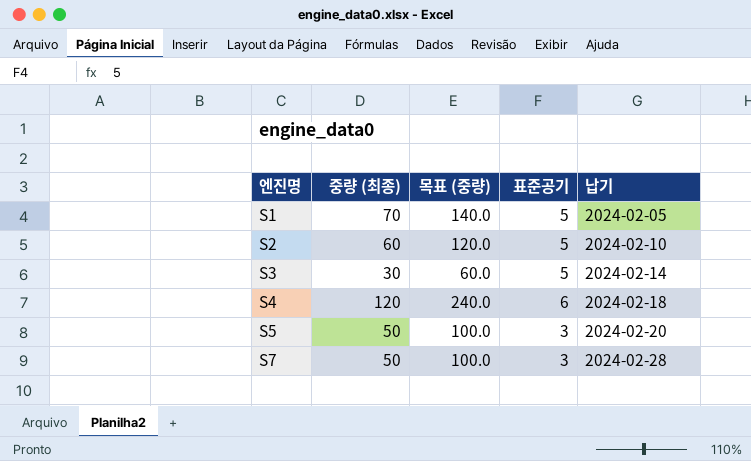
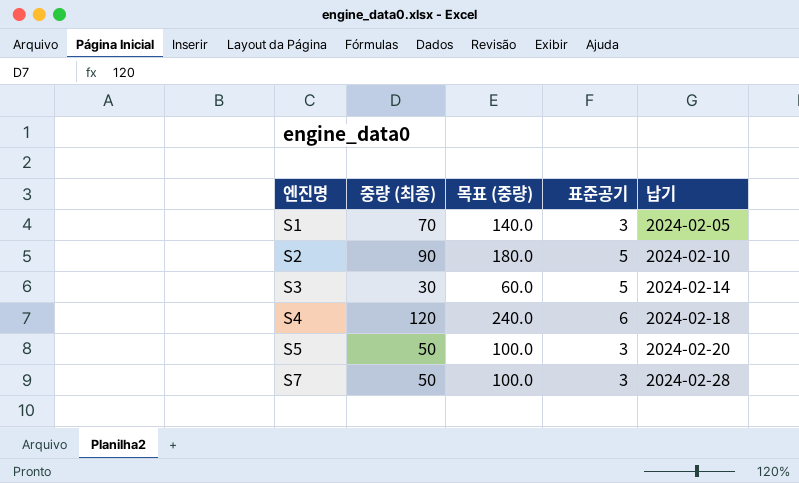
S1 | 표준공기: 5 -> 3
S2 | 중량 (최종): 60 -> 90
S2 | 목표 (중량): 120.0 -> 180.0

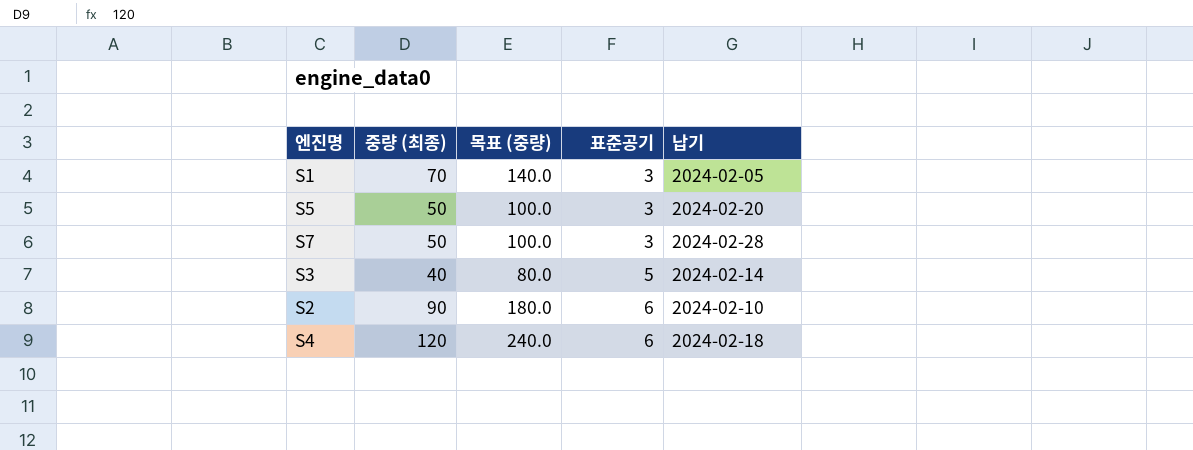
row order: 엔진명 ascending -> 표준공기 ascending
S3 | 중량 (최종): 30 -> 40
S3 | 목표 (중량): 60.0 -> 80.0
S2 | 표준공기: 5 -> 6

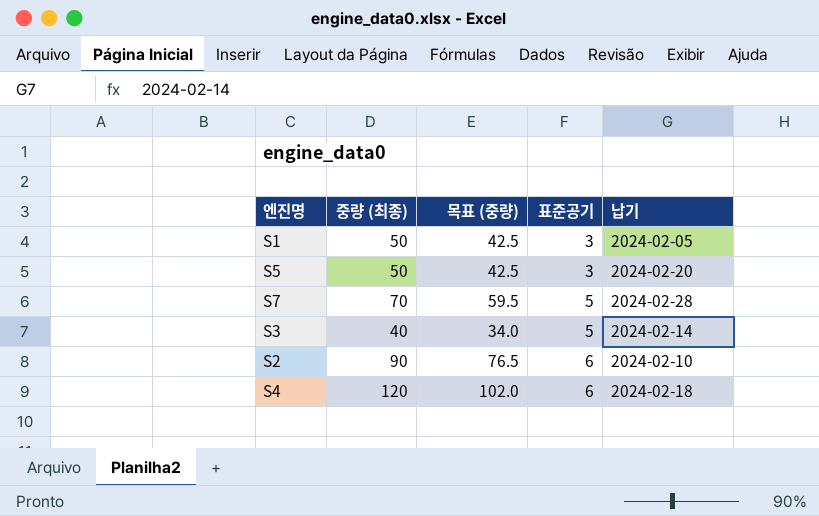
column 목표 (중량) | formula: [중량 (최종)] * 2 -> [중량 (최종)] * 0.85
S1 | 중량 (최종): 70 -> 50
S7 | 중량 (최종): 50 -> 70
S7 | 표준공기: 3 -> 5

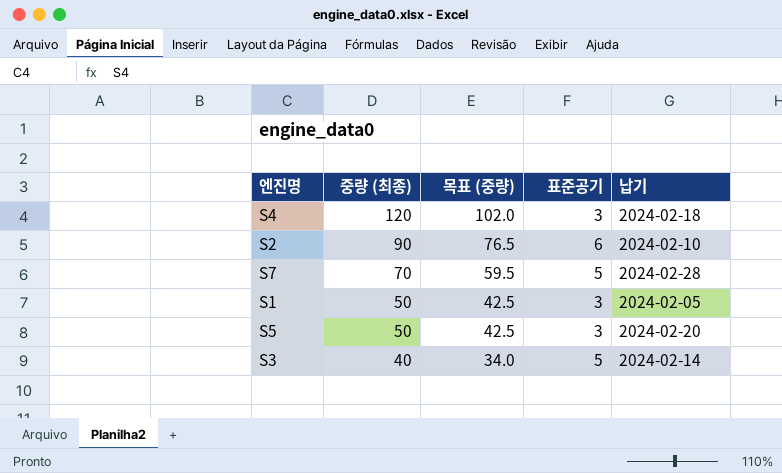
row order: 표준공기 ascending -> 중량 (최종) descending
S4 | 표준공기: 6 -> 3

